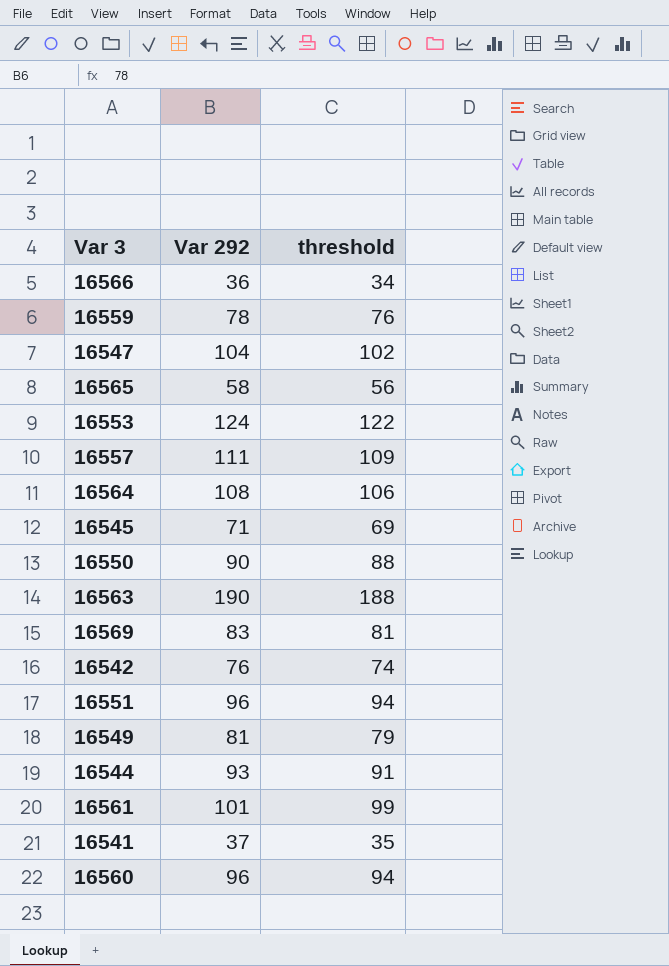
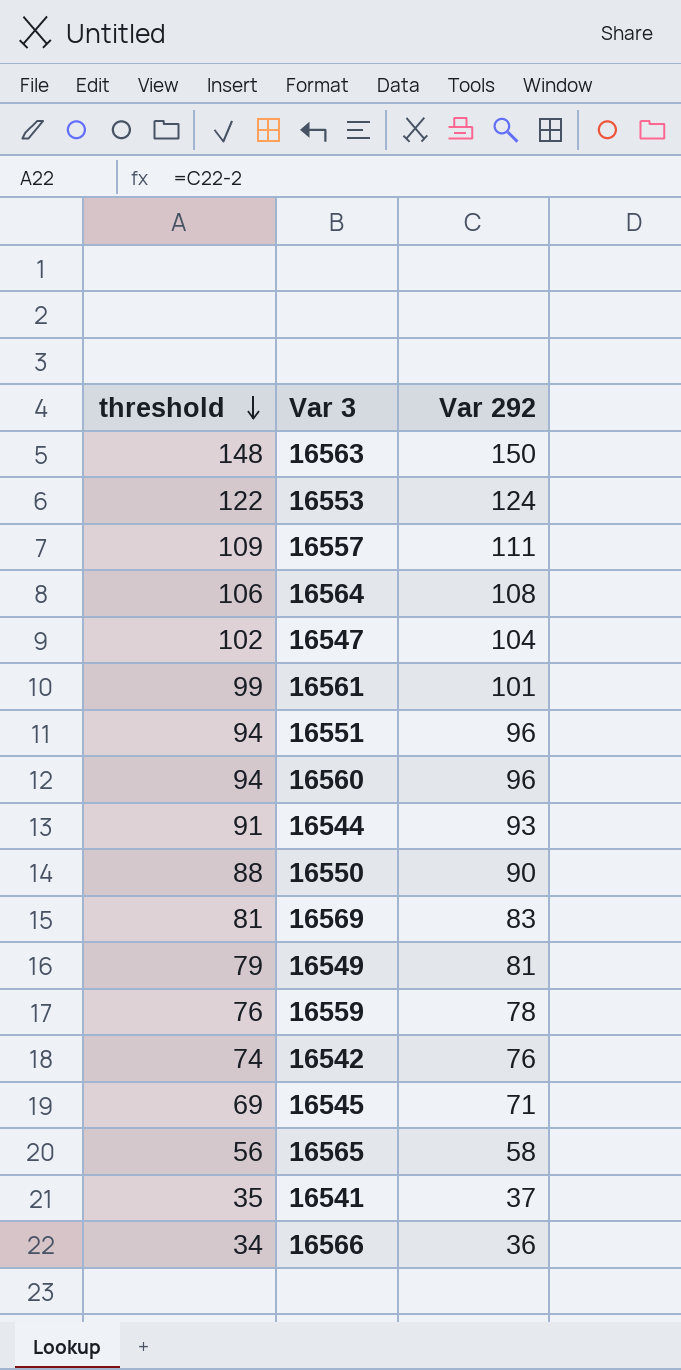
row order: none -> threshold descending
column threshold | position: 3 -> 1
16563 | threshold: 188 -> 148
16563 | Var 292: 190 -> 150

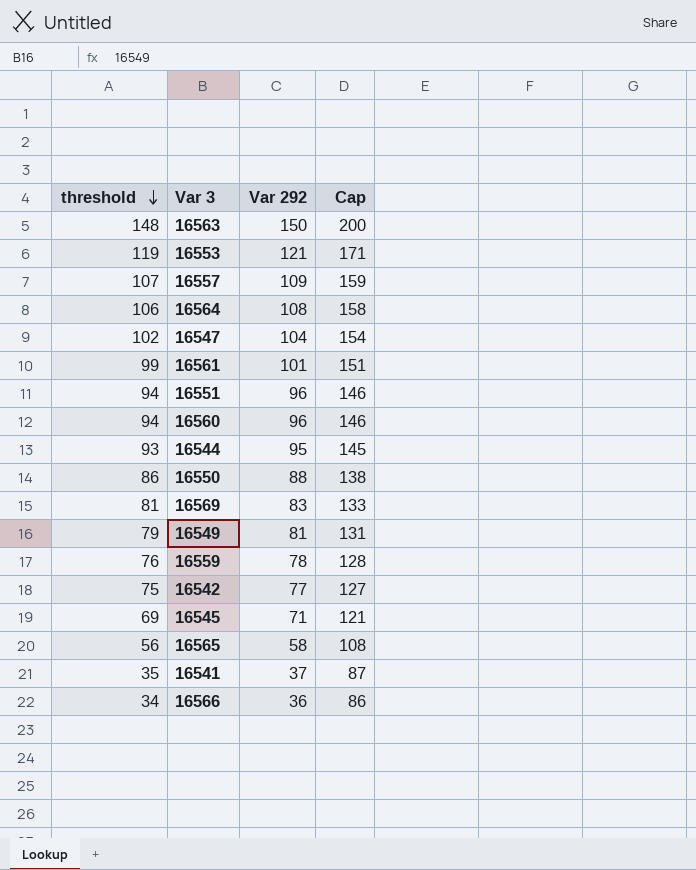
column Cap | formula: none -> [Var 292] + 50
16553 | threshold: 122 -> 119
16553 | Var 292: 124 -> 121
16557 | threshold: 109 -> 107
16557 | Var 292: 111 -> 109
16544 | threshold: 91 -> 93
16544 | Var 292: 93 -> 95
16550 | threshold: 88 -> 86
16550 | Var 292: 90 -> 88
16542 | threshold: 74 -> 75
16542 | Var 292: 76 -> 77

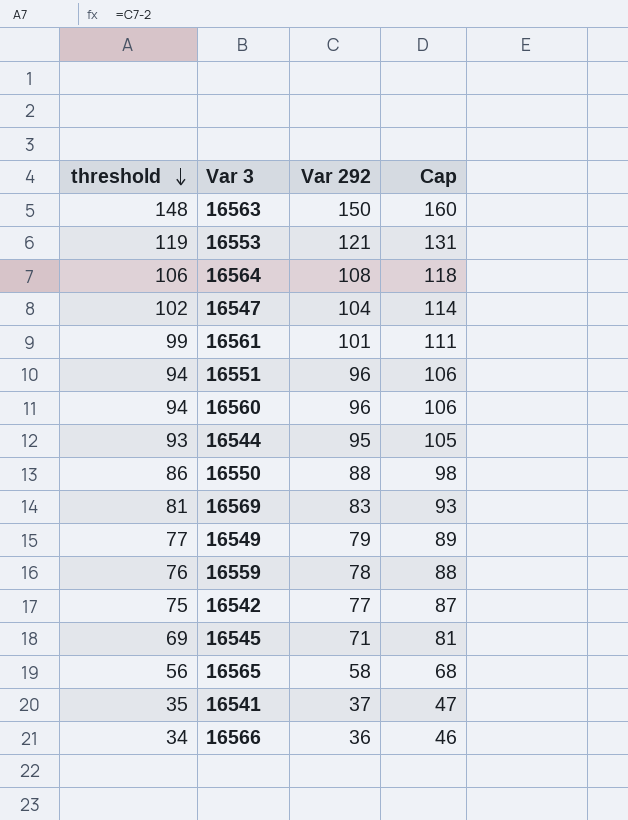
column Cap | formula: [Var 292] + 50 -> [Var 292] + 10
row 16557: 107 | 109 | 159 -> none
16549 | threshold: 79 -> 77
16549 | Var 292: 81 -> 79

